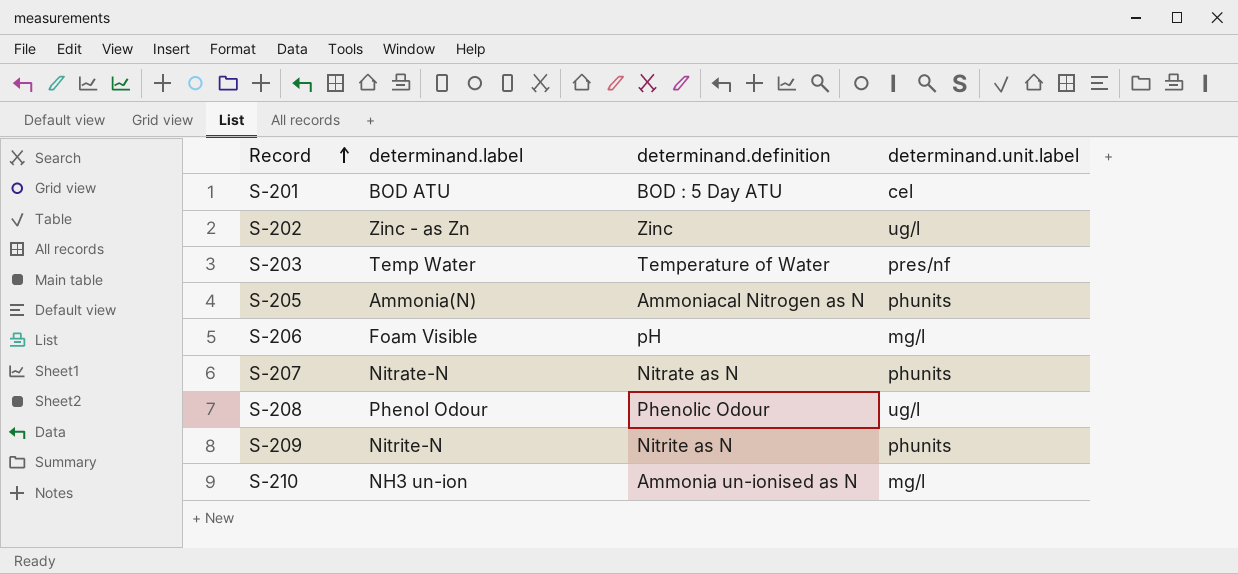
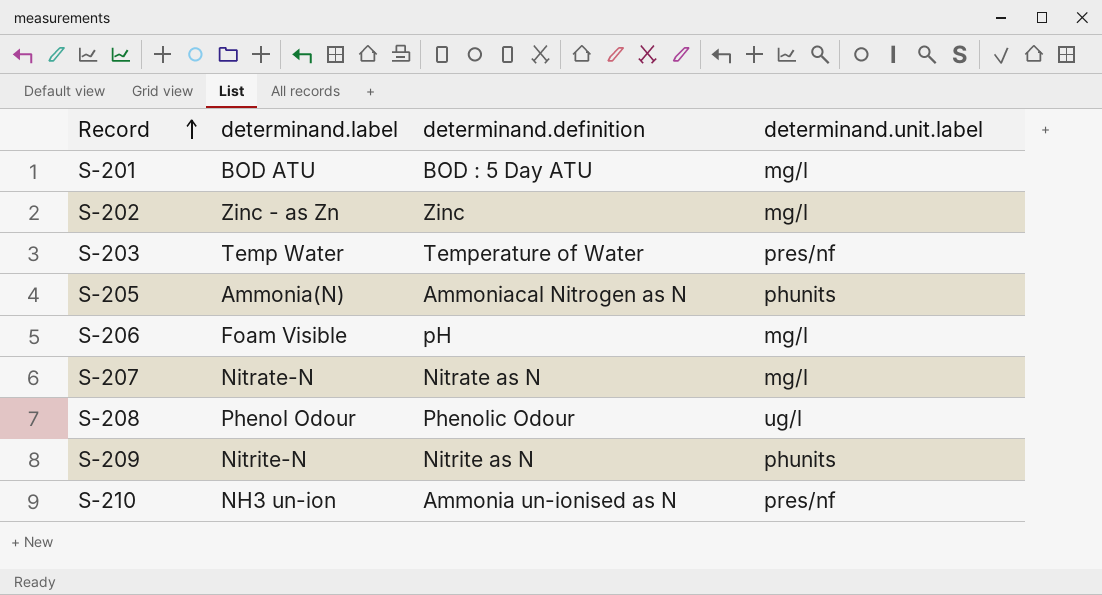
S-201 | determinand.unit.label: cel -> mg/l
S-202 | determinand.unit.label: ug/l -> mg/l
S-207 | determinand.unit.label: phunits -> mg/l
S-210 | determinand.unit.label: mg/l -> pres/nf

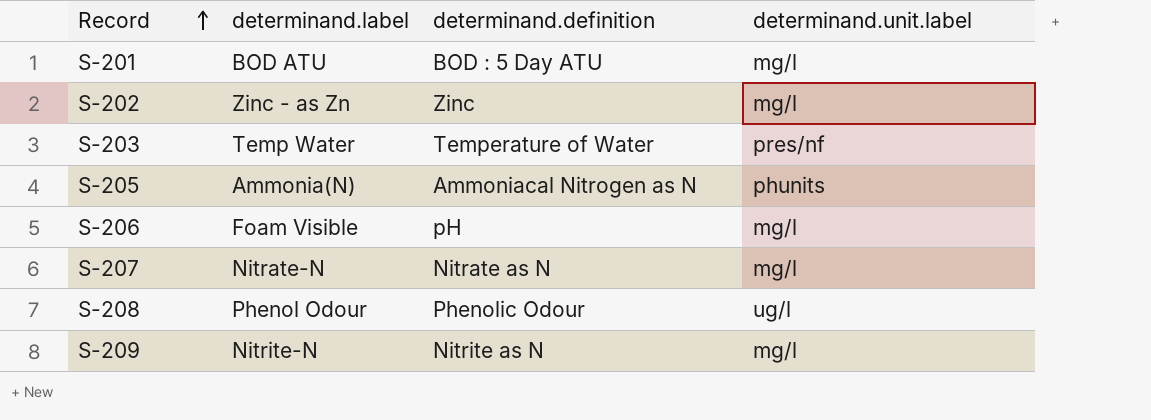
row S-210: NH3 un-ion | Ammonia un-ionised as N | pres/nf -> none
S-209 | determinand.unit.label: phunits -> mg/l

